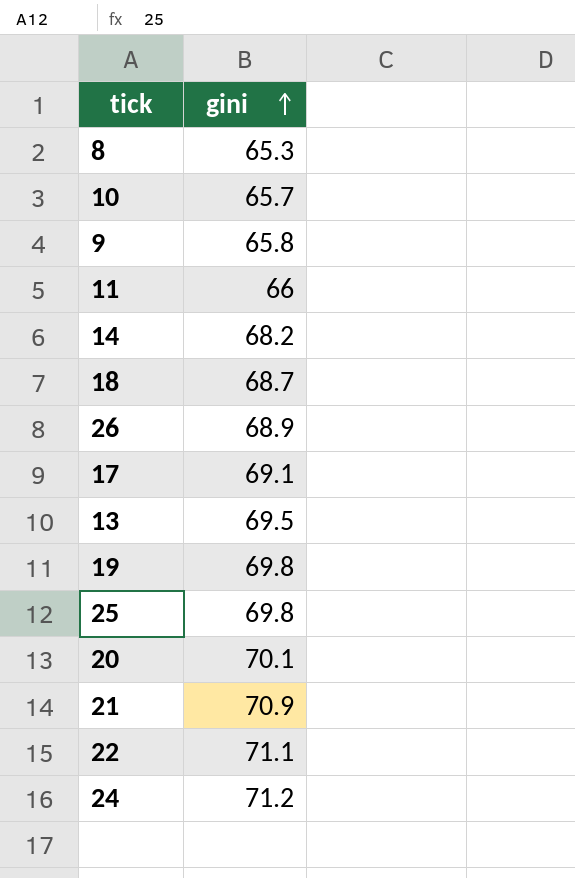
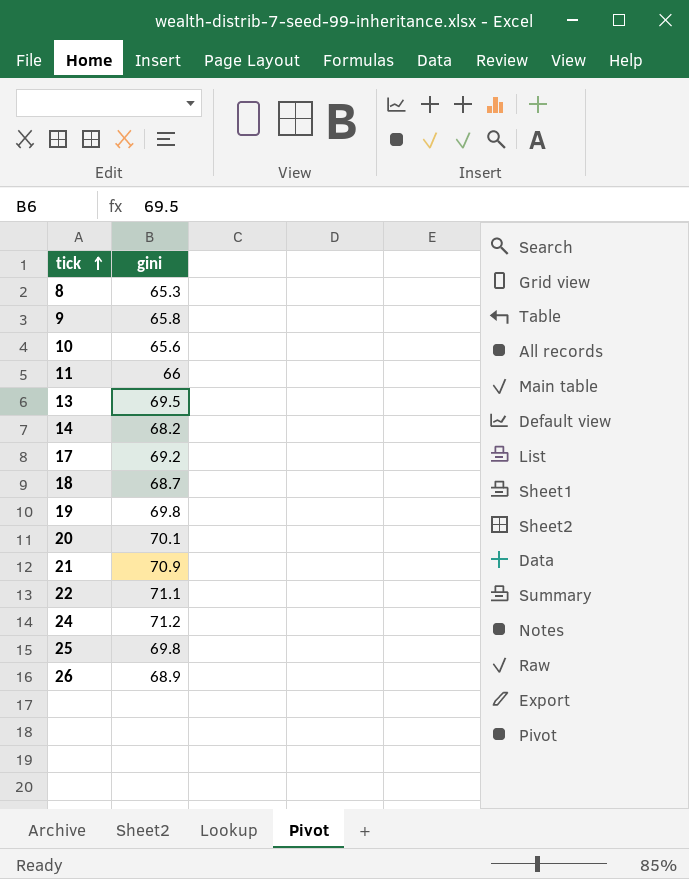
row order: gini ascending -> tick ascending
10 | gini: 65.7 -> 65.6
17 | gini: 69.1 -> 69.2

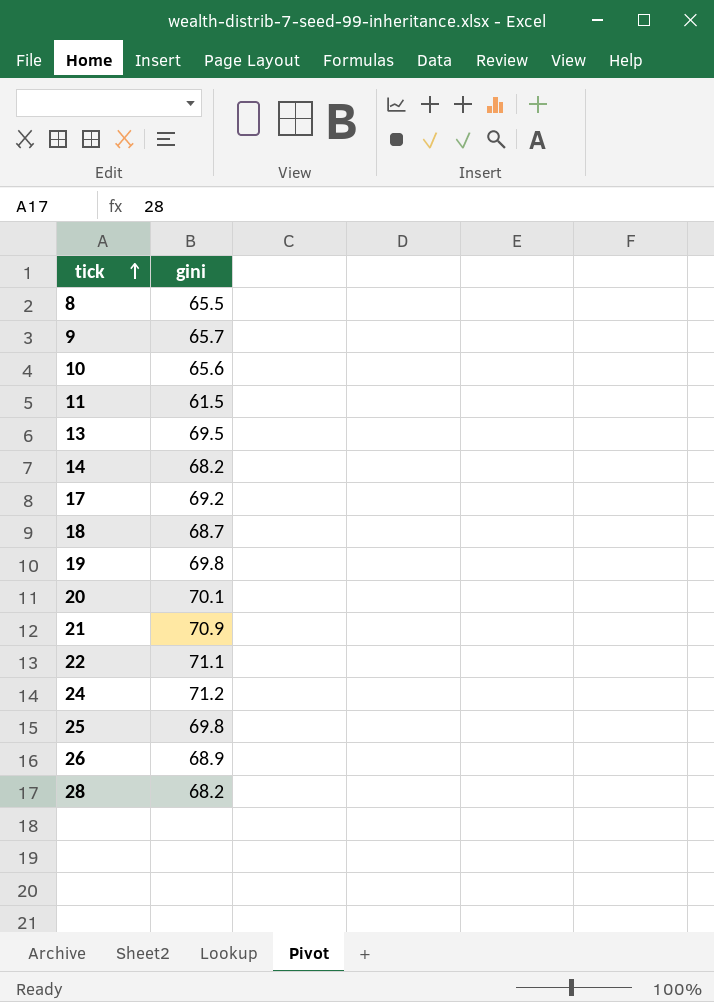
8 | gini: 65.3 -> 65.5
9 | gini: 65.8 -> 65.7
11 | gini: 66 -> 61.5
row 28: none -> 68.2

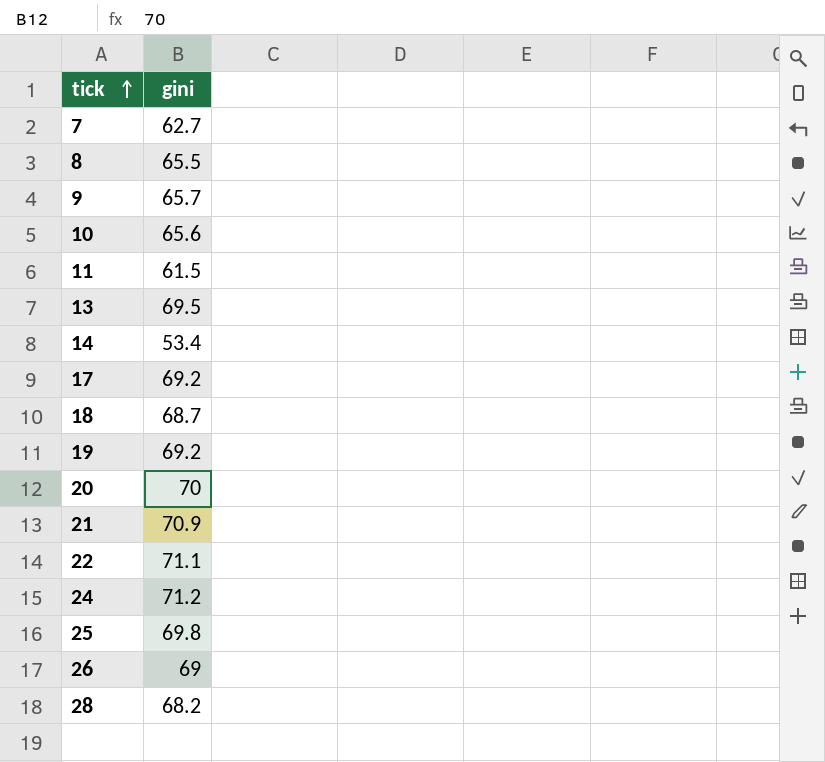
row 7: none -> 62.7
14 | gini: 68.2 -> 53.4
19 | gini: 69.8 -> 69.2
20 | gini: 70.1 -> 70
26 | gini: 68.9 -> 69

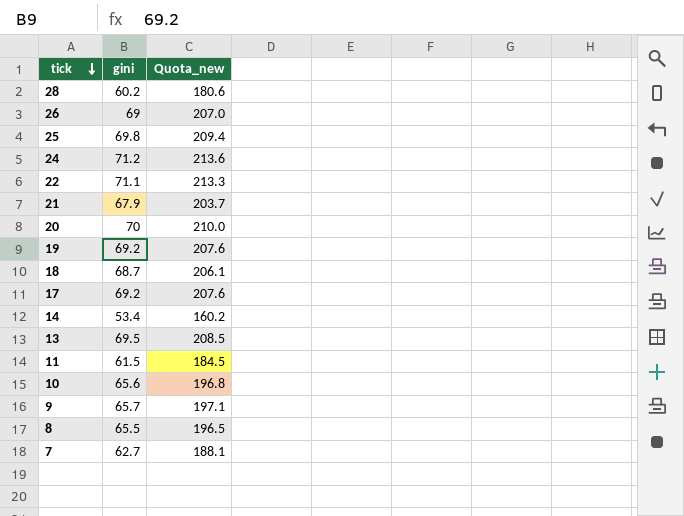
row order: tick ascending -> tick descending
column Quota_new | formula: none -> [gini] * 3
28 | gini: 68.2 -> 60.2
21 | gini: 70.9 -> 67.9

